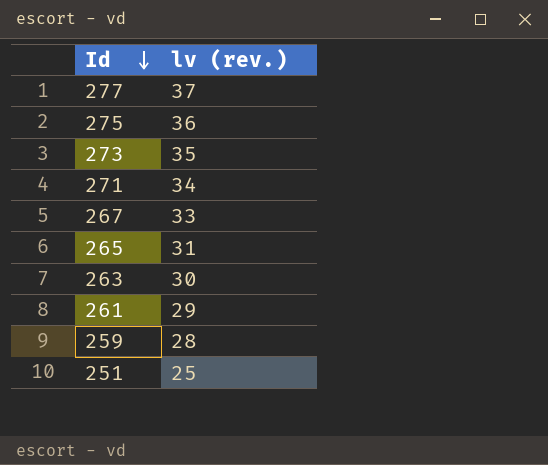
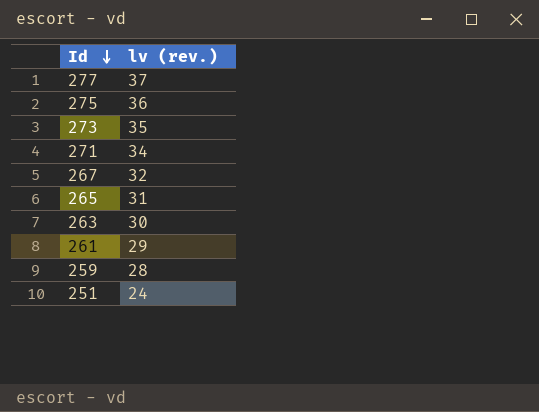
267 | lv (rev.): 33 -> 32
251 | lv (rev.): 25 -> 24

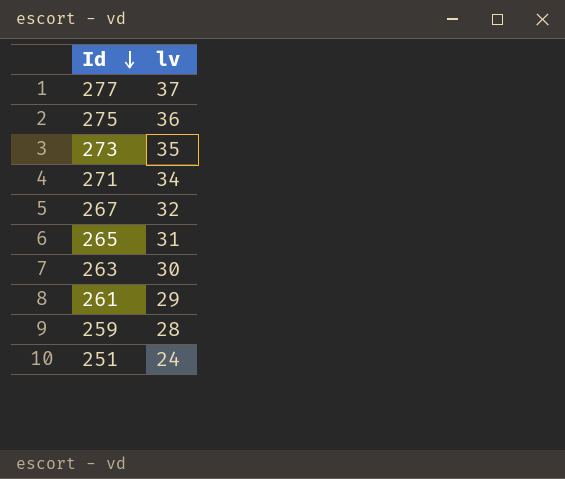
column name: lv (rev.) -> lv

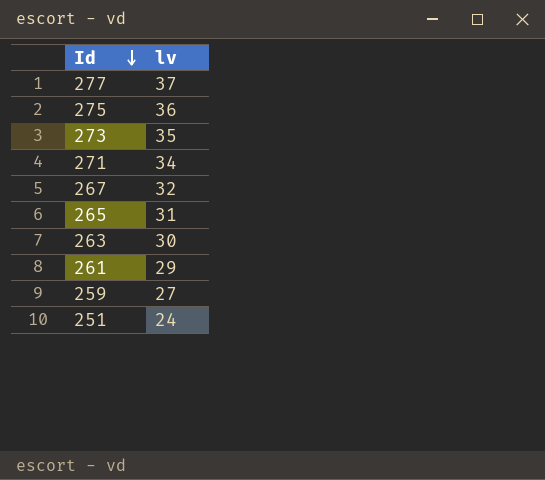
259 | lv: 28 -> 27

